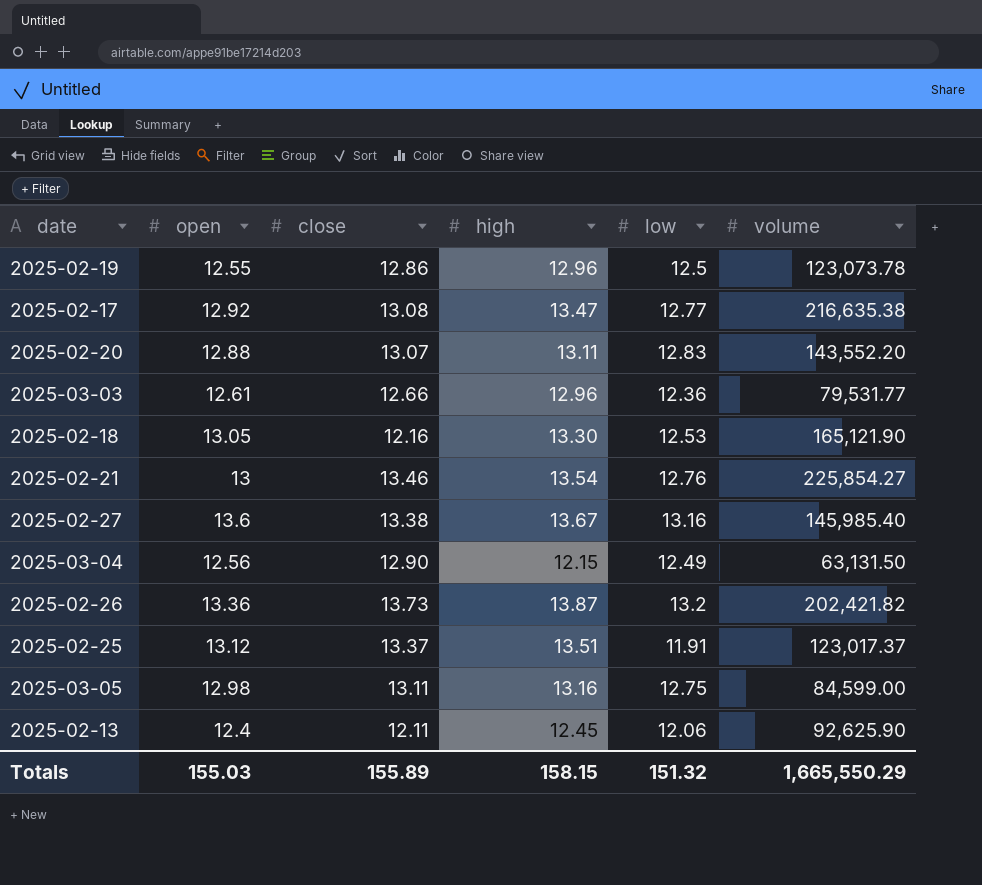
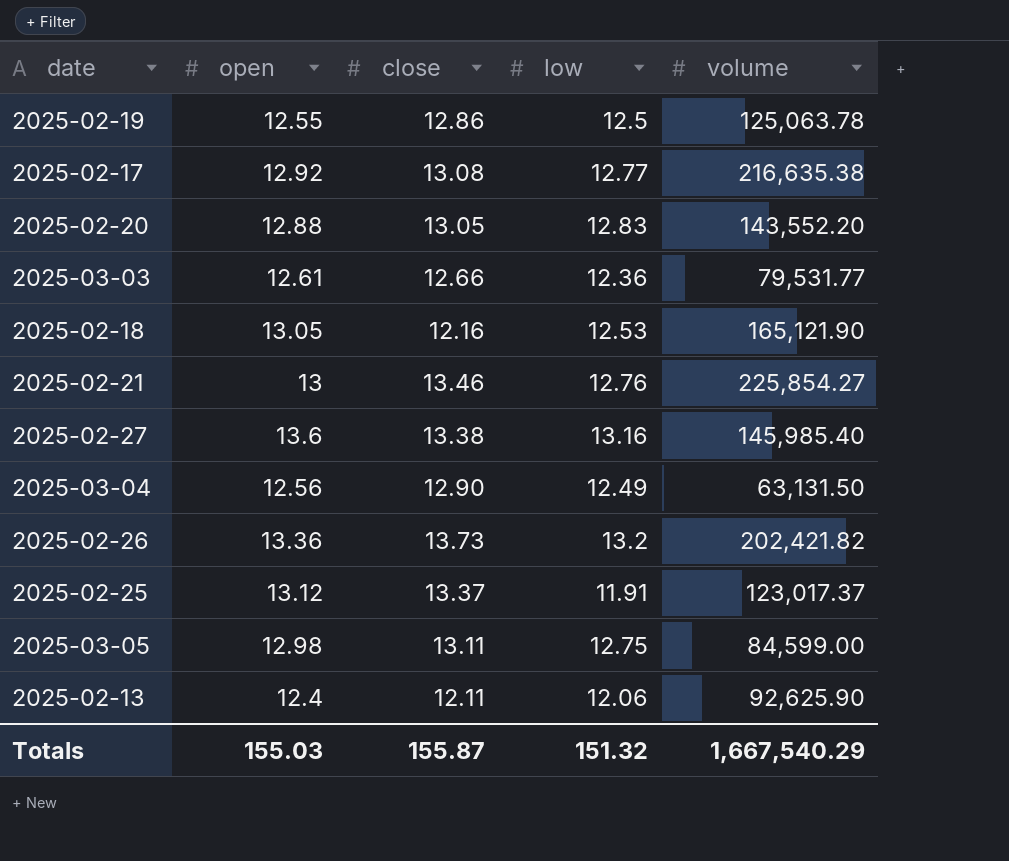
column high | position: 4 -> none
2025-02-19 | volume: 123,073.78 -> 125,063.78
2025-02-20 | close: 13.07 -> 13.05
Totals | close: 155.89 -> 155.87
Totals | volume: 1,665,550.29 -> 1,667,540.29

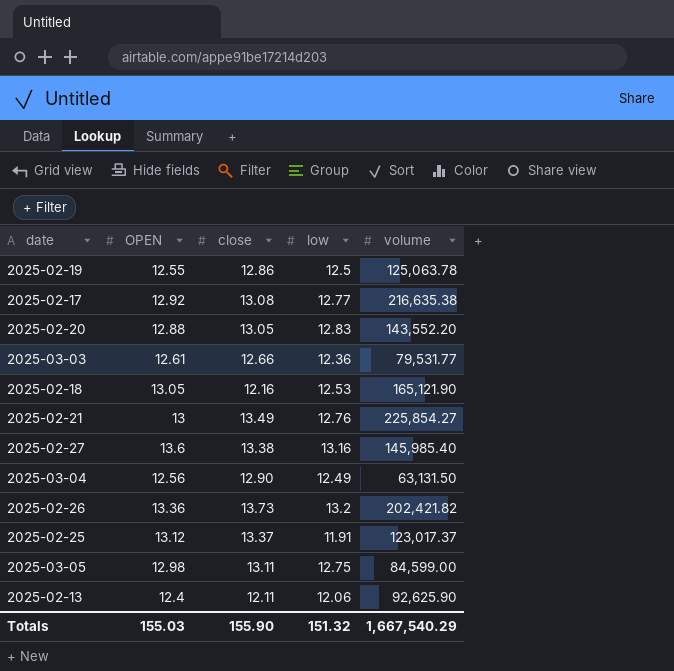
column name: open -> OPEN
2025-02-21 | close: 13.46 -> 13.49
Totals | close: 155.87 -> 155.90

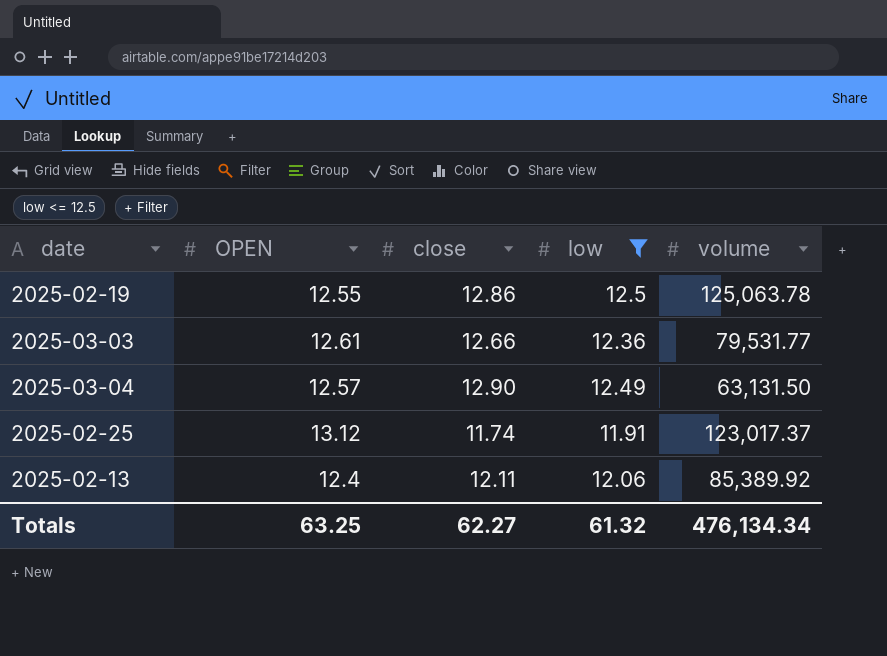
filter: none -> low <= 12.5
2025-03-04 | OPEN: 12.56 -> 12.57
2025-02-25 | close: 13.37 -> 11.74
2025-02-13 | volume: 92,625.90 -> 85,389.92
Totals | OPEN: 155.03 -> 63.25
Totals | close: 155.90 -> 62.27
Totals | low: 151.32 -> 61.32
Totals | volume: 1,667,540.29 -> 476,134.34

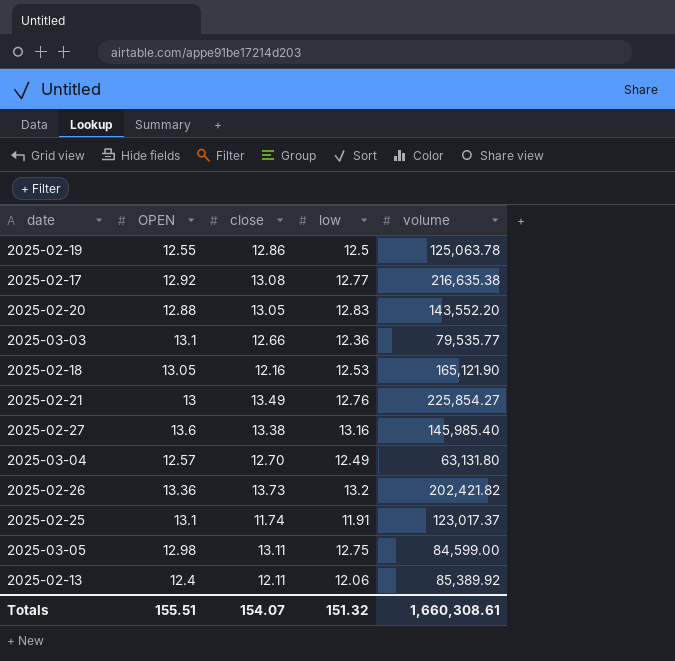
filter: low <= 12.5 -> none
2025-03-03 | OPEN: 12.61 -> 13.1
2025-03-03 | volume: 79,531.77 -> 79,535.77
2025-03-04 | close: 12.90 -> 12.70
2025-03-04 | volume: 63,131.50 -> 63,131.80
2025-02-25 | OPEN: 13.12 -> 13.1
Totals | OPEN: 63.25 -> 155.51
Totals | close: 62.27 -> 154.07
Totals | low: 61.32 -> 151.32
Totals | volume: 476,134.34 -> 1,660,308.61

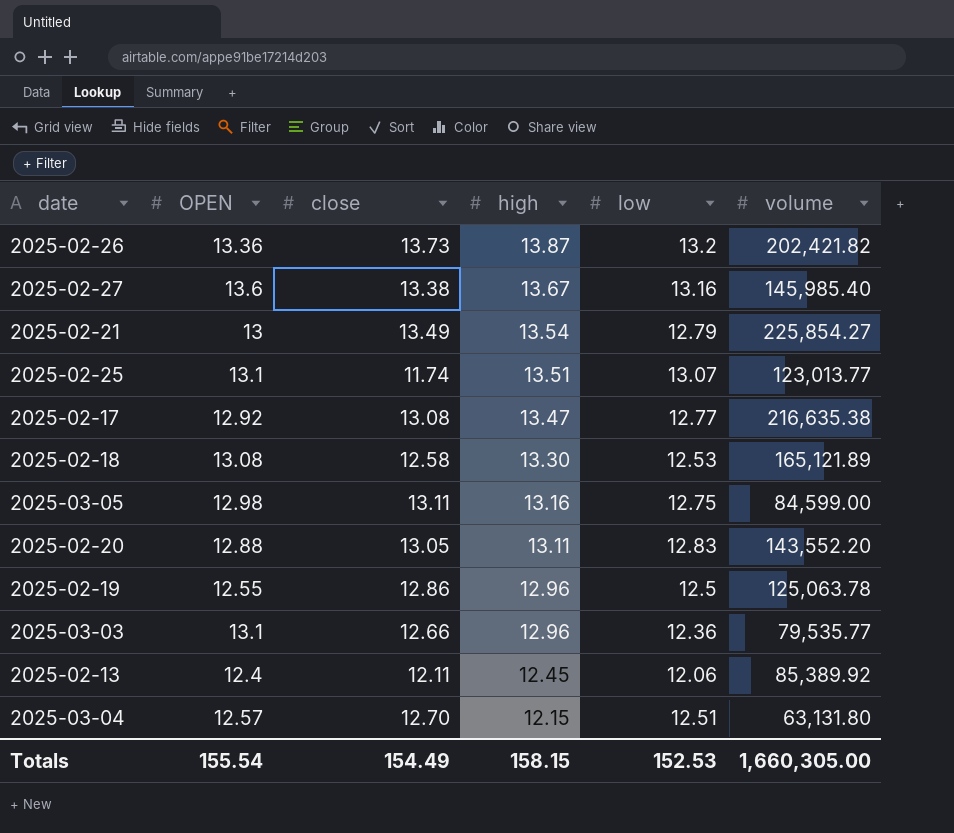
row order: none -> high descending
column high | position: none -> 4
2025-02-21 | low: 12.76 -> 12.79
2025-02-25 | low: 11.91 -> 13.07
2025-02-25 | volume: 123,017.37 -> 123,013.77
2025-02-18 | OPEN: 13.05 -> 13.08
2025-02-18 | close: 12.16 -> 12.58
2025-02-18 | volume: 165,121.90 -> 165,121.89
2025-03-04 | low: 12.49 -> 12.51
Totals | OPEN: 155.51 -> 155.54
Totals | close: 154.07 -> 154.49
Totals | low: 151.32 -> 152.53
Totals | volume: 1,660,308.61 -> 1,660,305.00

